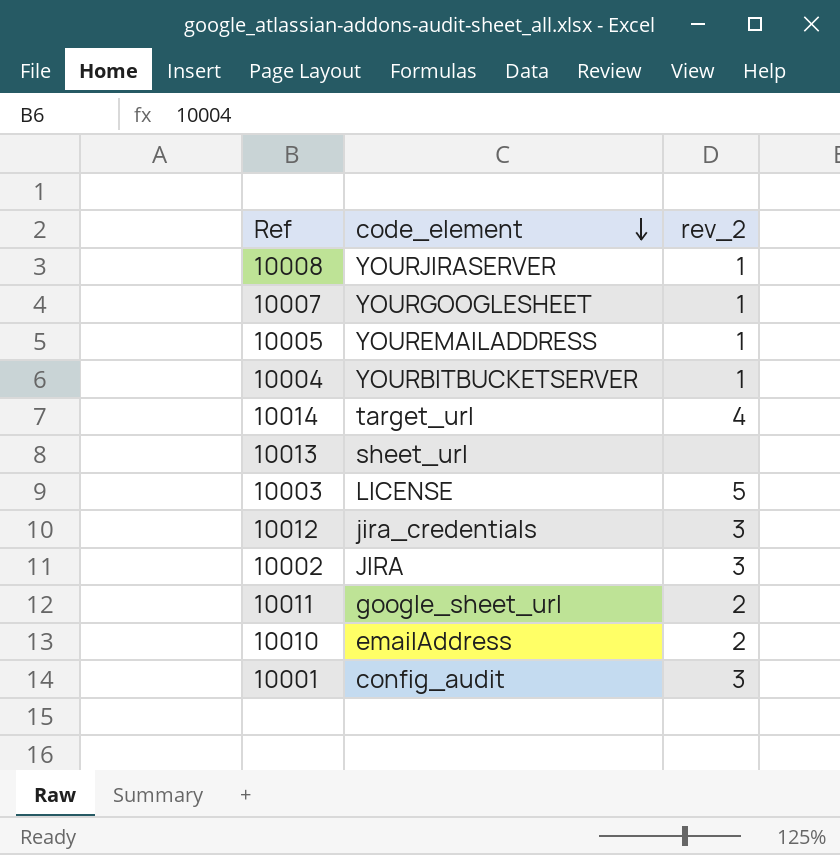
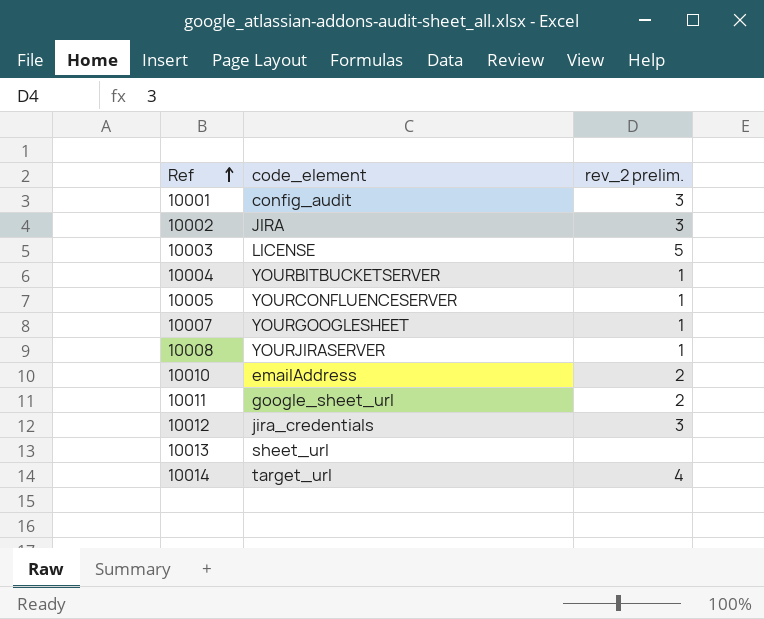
row order: code_element descending -> Ref ascending
column name: rev_2 -> rev_2 prelim.
10005 | code_element: YOUREMAILADDRESS -> YOURCONFLUENCESERVER

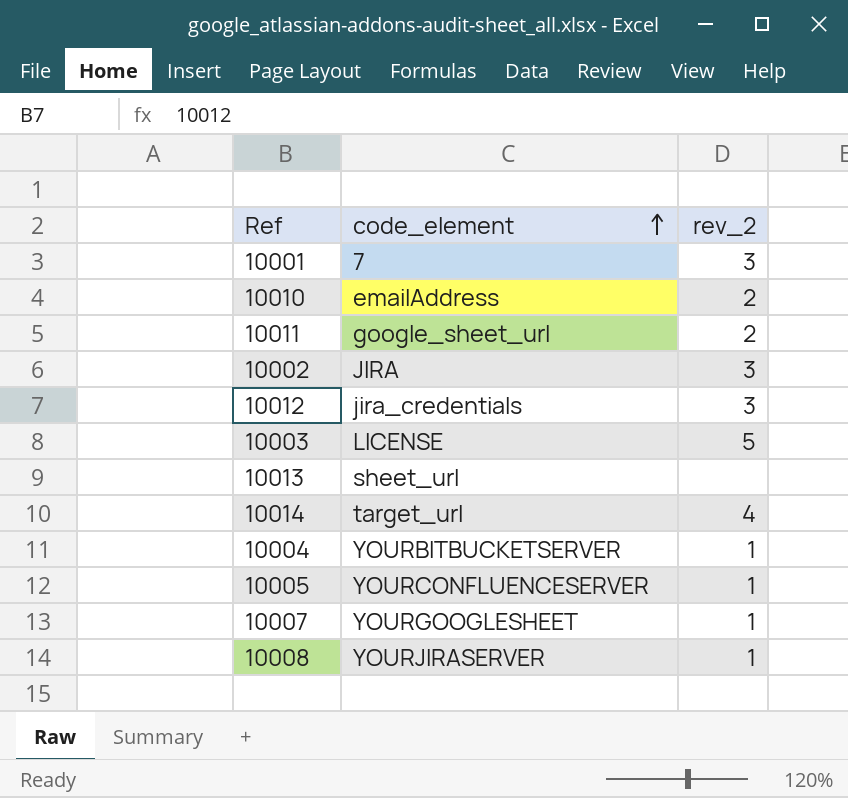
row order: Ref ascending -> code_element ascending
column name: rev_2 prelim. -> rev_2
10001 | code_element: config_audit -> 7

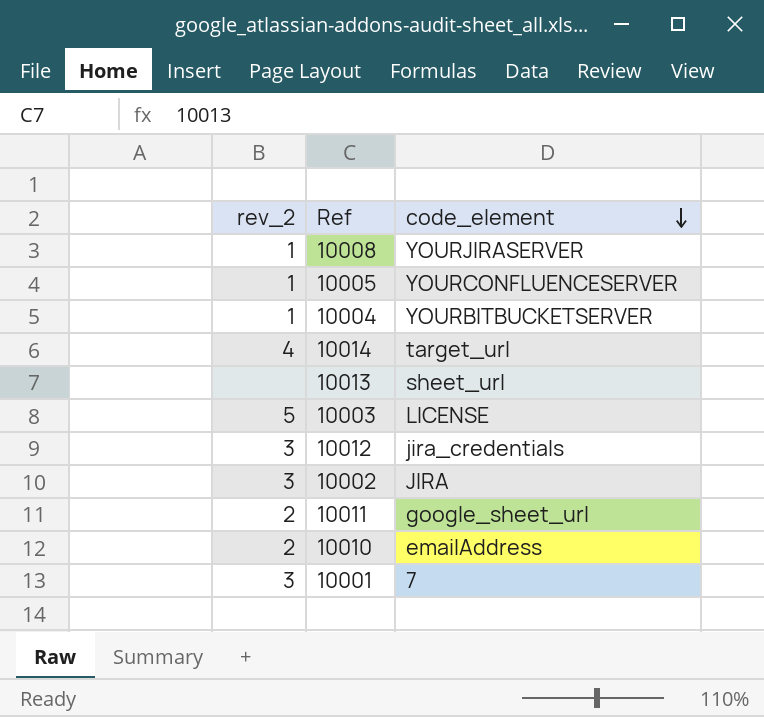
row order: code_element ascending -> code_element descending
column rev_2 | position: 3 -> 1
row 10007: YOURGOOGLESHEET | 1 -> none

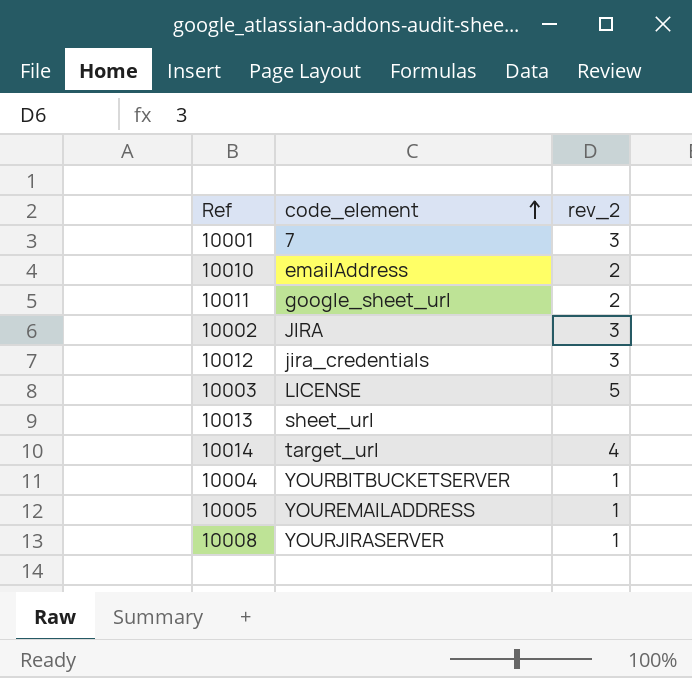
row order: code_element descending -> code_element ascending
column rev_2 | position: 1 -> 3
10005 | code_element: YOURCONFLUENCESERVER -> YOUREMAILADDRESS

